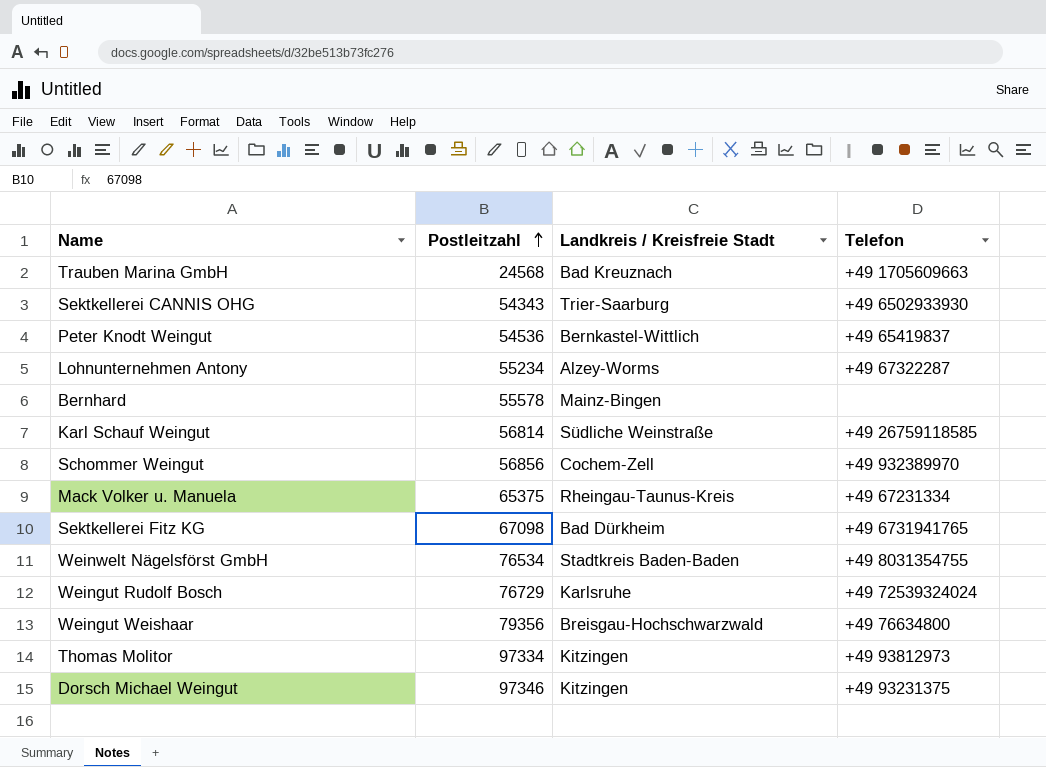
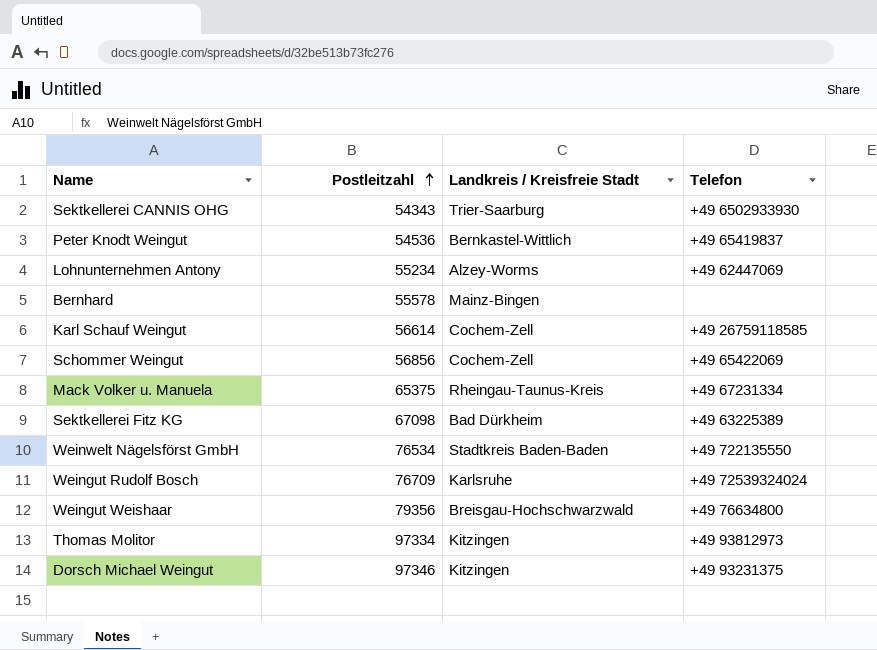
row Trauben Marina GmbH: 24568 | Bad Kreuznach | +49 1705609663 -> none
Lohnunternehmen Antony | Telefon: +49 67322287 -> +49 62447069
Karl Schauf Weingut | Postleitzahl: 56814 -> 56614
Karl Schauf Weingut | Landkreis / Kreisfreie Stadt: Südliche Weinstraße -> Cochem-Zell
Schommer Weingut | Telefon: +49 932389970 -> +49 65422069
Sektkellerei Fitz KG | Telefon: +49 6731941765 -> +49 63225389
Weinwelt Nägelsförst GmbH | Telefon: +49 8031354755 -> +49 722135550
Weingut Rudolf Bosch | Postleitzahl: 76729 -> 76709

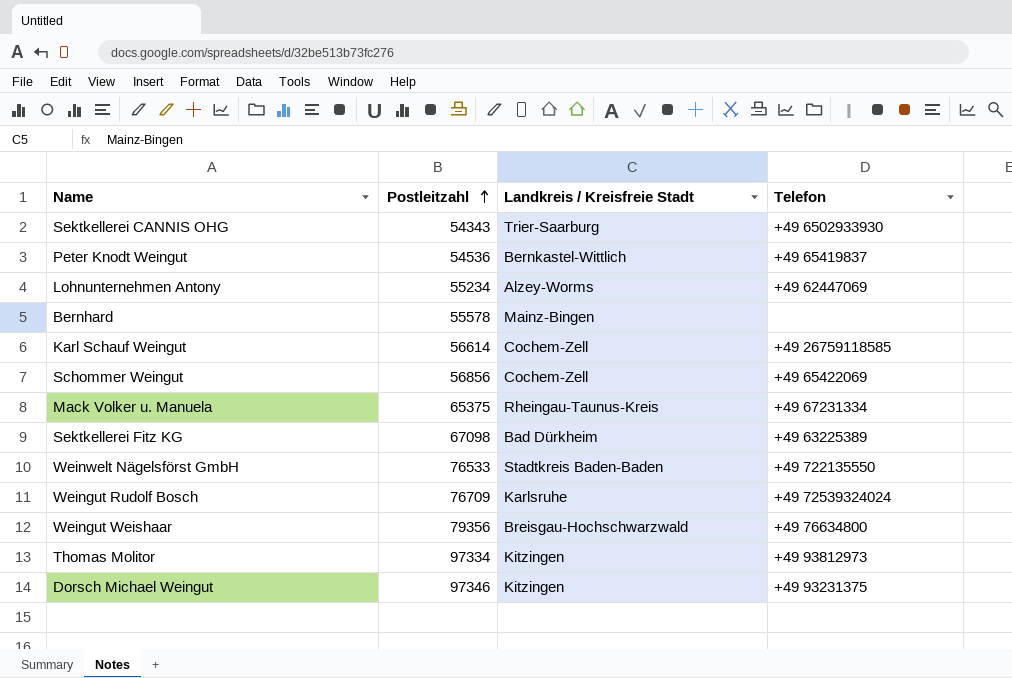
Weinwelt Nägelsförst GmbH | Postleitzahl: 76534 -> 76533

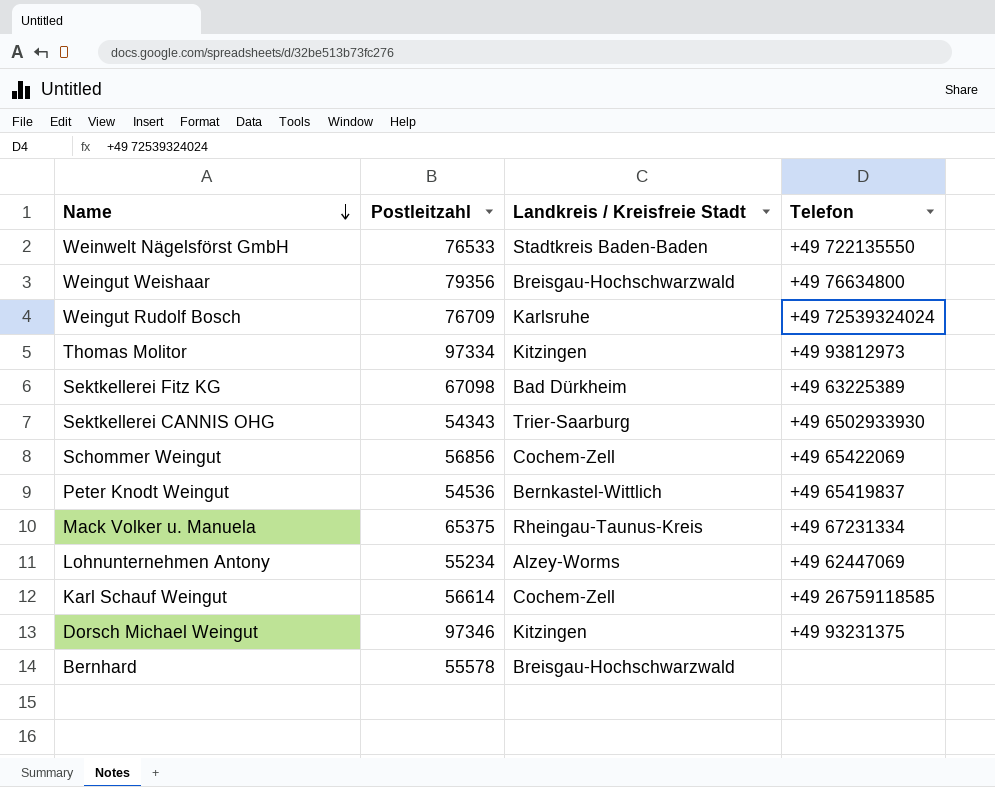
row order: Postleitzahl ascending -> Name descending
Bernhard | Landkreis / Kreisfreie Stadt: Mainz-Bingen -> Breisgau-Hochschwarzwald

